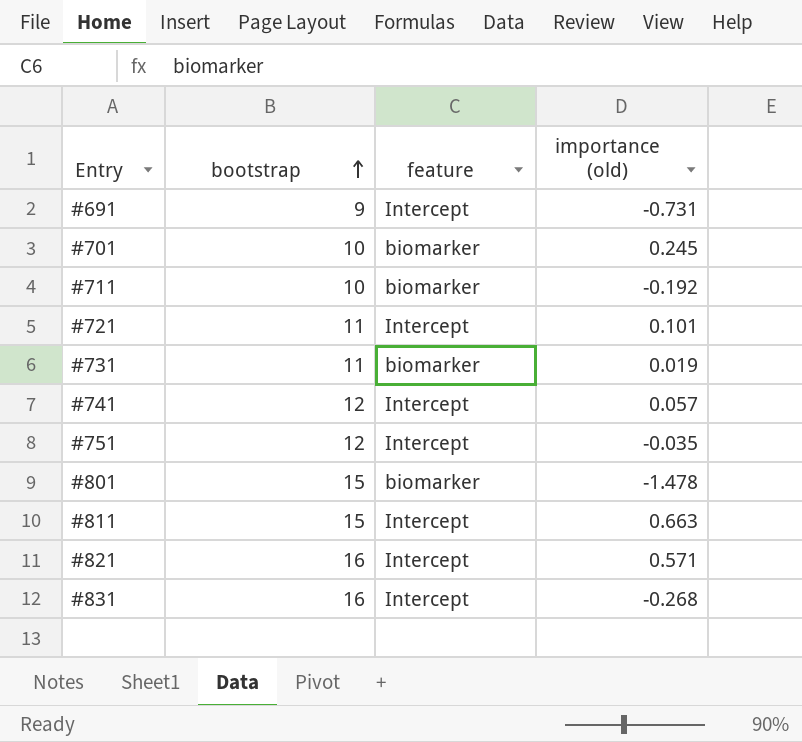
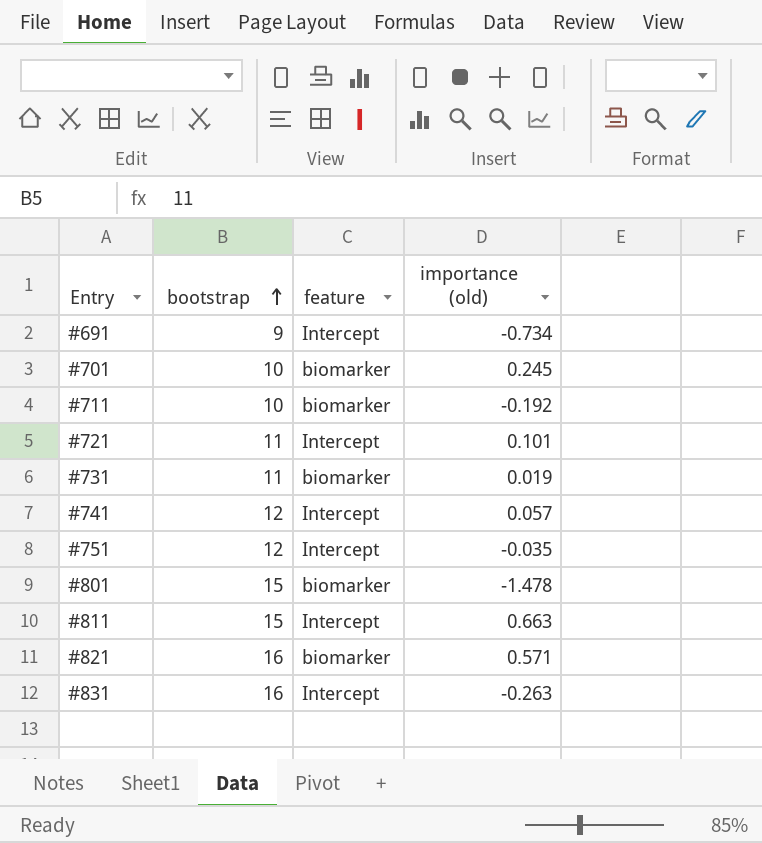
#691 | importance (old): -0.731 -> -0.734
#821 | feature: Intercept -> biomarker
#831 | importance (old): -0.268 -> -0.263

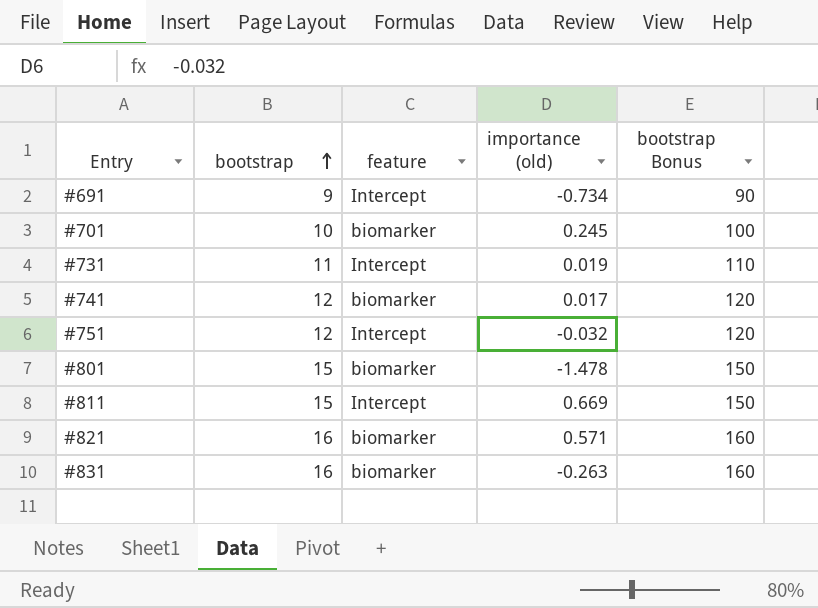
column bootstrap Bonus | formula: none -> [bootstrap] * 10
row #711: 10 | biomarker | -0.192 -> none
row #721: 11 | Intercept | 0.101 -> none
#731 | feature: biomarker -> Intercept
#741 | feature: Intercept -> biomarker
#741 | importance (old): 0.057 -> 0.017
#751 | importance (old): -0.035 -> -0.032
#811 | importance (old): 0.663 -> 0.669
#831 | feature: Intercept -> biomarker

